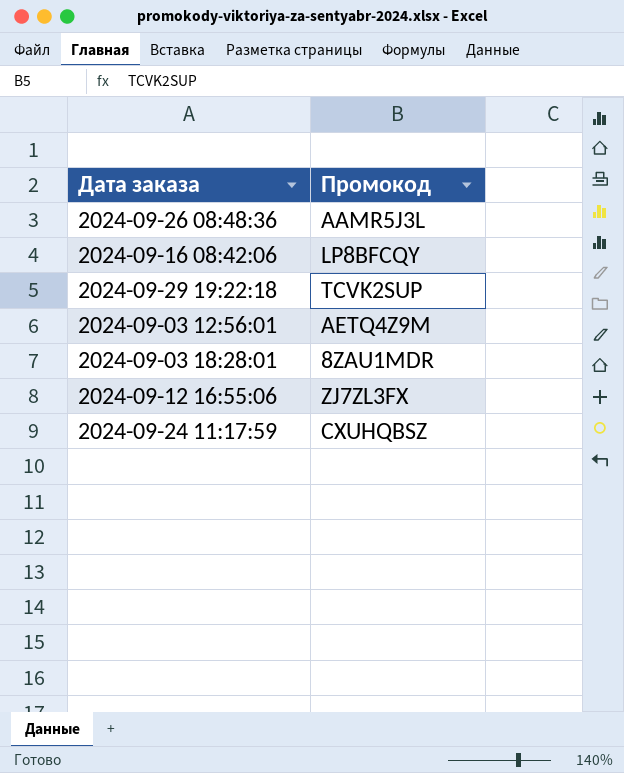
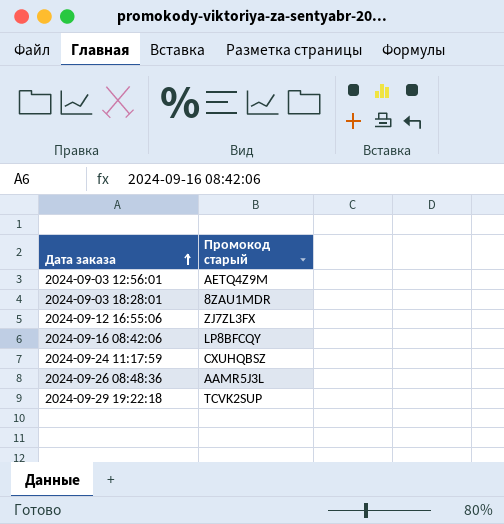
row order: none -> Дата заказа ascending
column name: Промокод -> Промокод старый

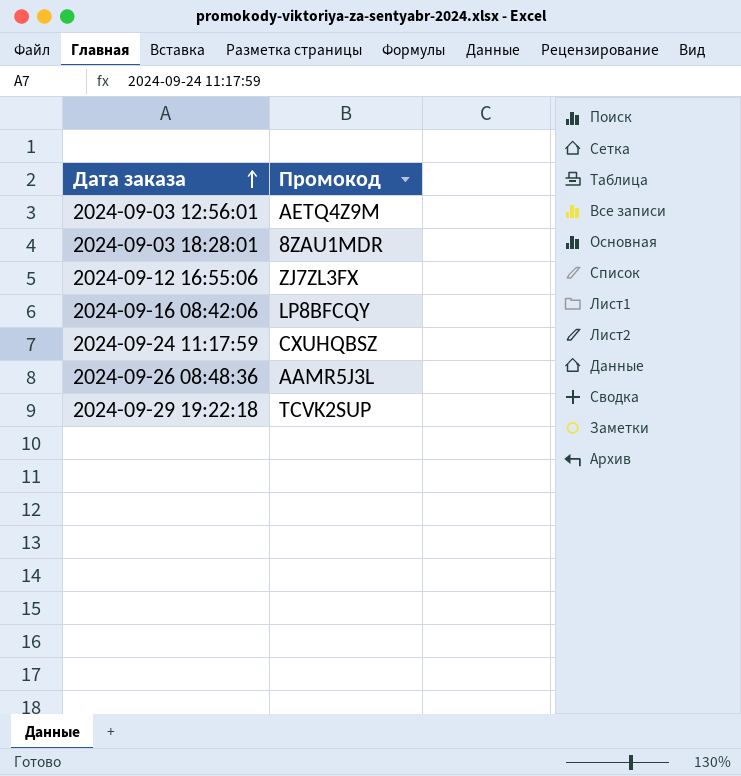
column name: Промокод старый -> Промокод

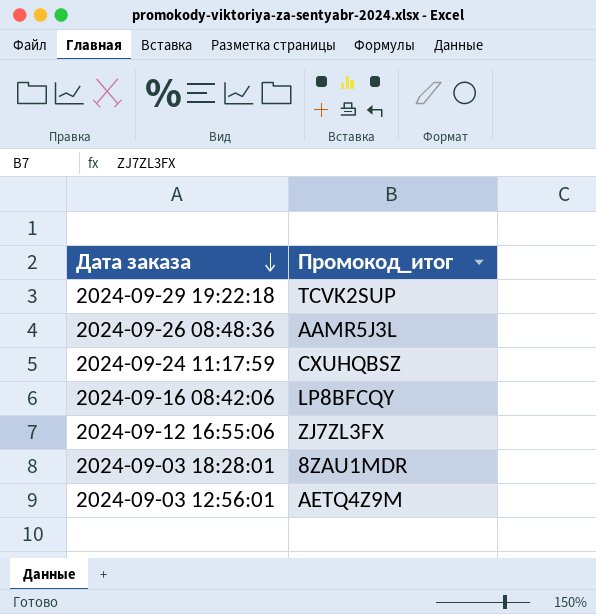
row order: Дата заказа ascending -> Дата заказа descending
column name: Промокод -> Промокод_итог

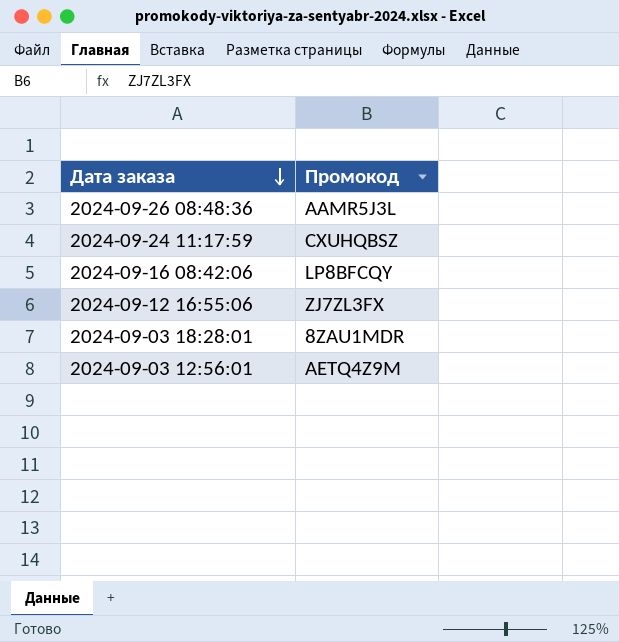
column name: Промокод_итог -> Промокод
row 2024-09-29 19:22:18: TCVK2SUP -> none

